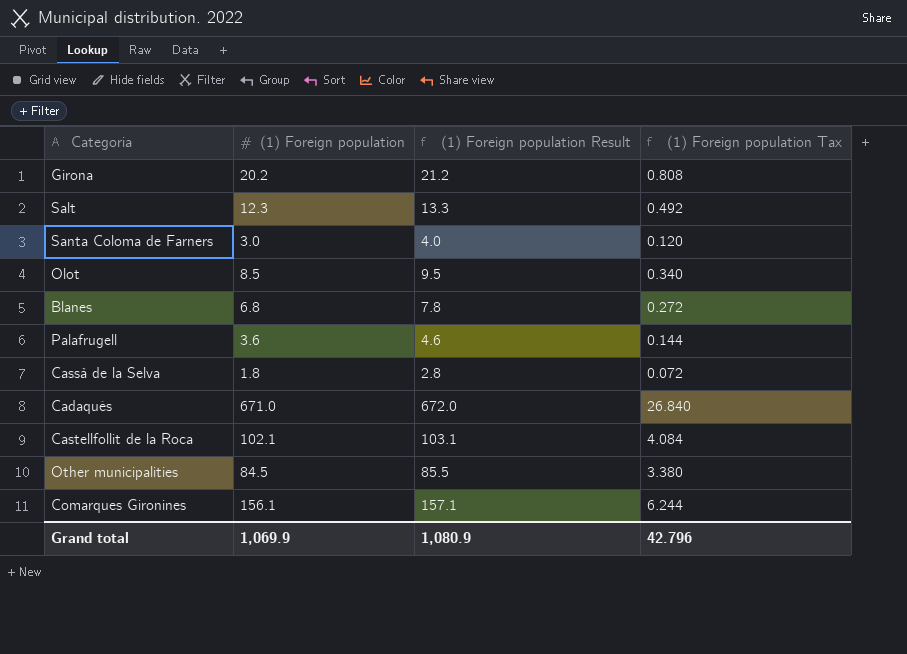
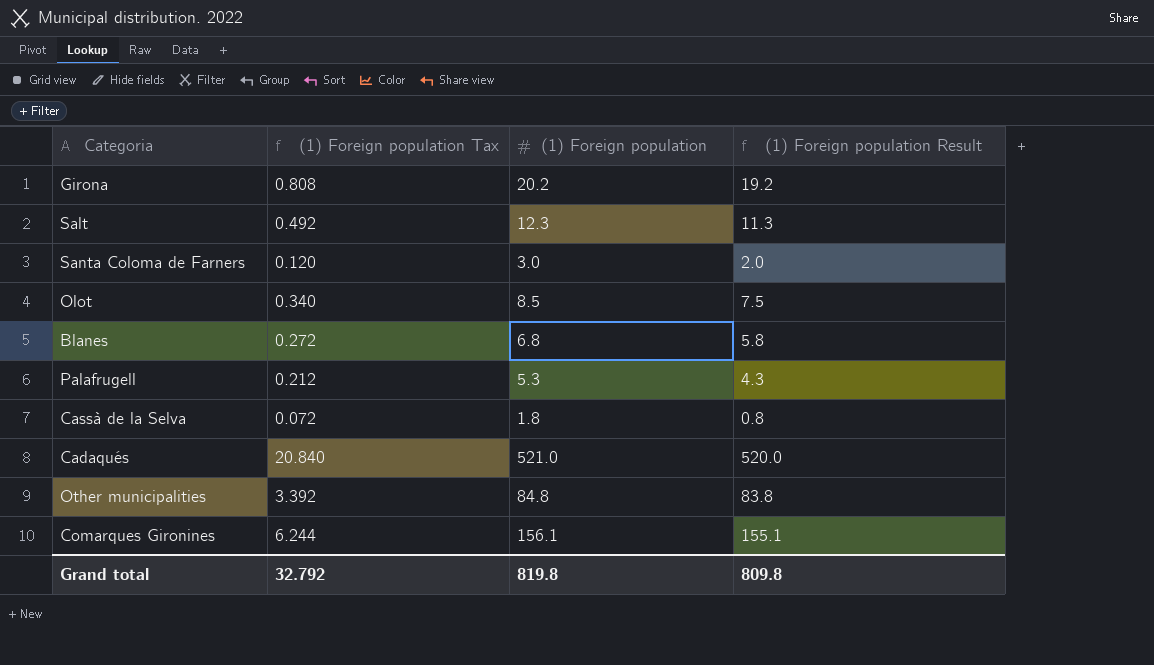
column (1) Foreign population Tax | position: 4 -> 2
column (1) Foreign population Result | formula: [(1) Foreign population] + 1 -> [(1) Foreign population] - 1
row Castellfollit de la Roca: 102.1 | 103.1 | 4.084 -> none
Palafrugell | (1) Foreign population Tax: 0.144 -> 0.212
Palafrugell | (1) Foreign population: 3.6 -> 5.3
Cadaqués | (1) Foreign population Tax: 26.840 -> 20.840
Cadaqués | (1) Foreign population: 671.0 -> 521.0
Other municipalities | (1) Foreign population Tax: 3.380 -> 3.392
Other municipalities | (1) Foreign population: 84.5 -> 84.8
Grand total | (1) Foreign population Tax: 42.796 -> 32.792
Grand total | (1) Foreign population: 1,069.9 -> 819.8
Grand total | (1) Foreign population Result: 1,080.9 -> 809.8

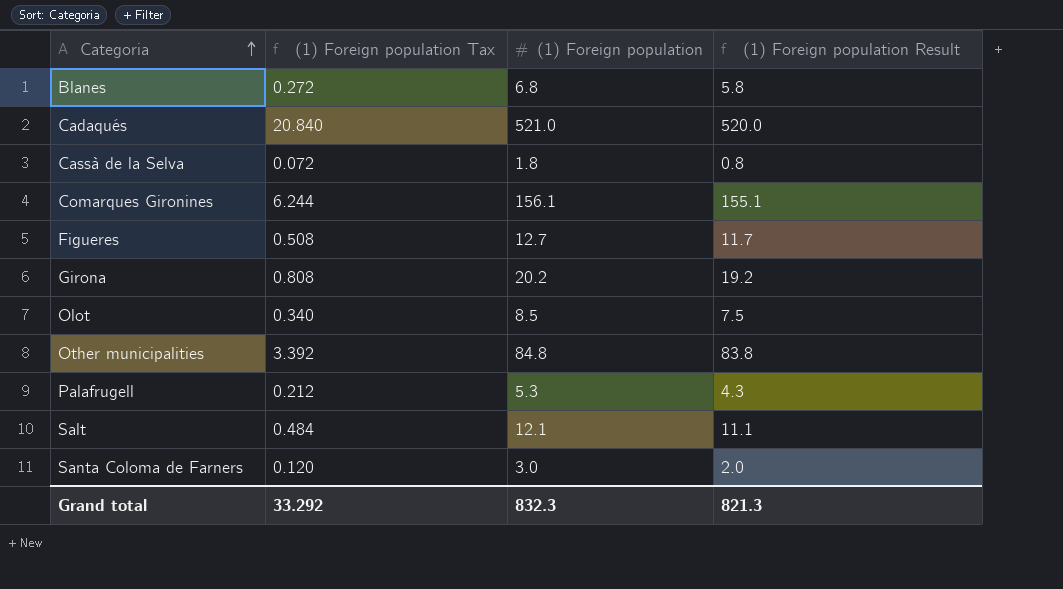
row order: none -> Categoria ascending
row Figueres: none -> 0.508 | 12.7 | 11.7
Salt | (1) Foreign population Tax: 0.492 -> 0.484
Salt | (1) Foreign population: 12.3 -> 12.1
Salt | (1) Foreign population Result: 11.3 -> 11.1
Grand total | (1) Foreign population Tax: 32.792 -> 33.292
Grand total | (1) Foreign population: 819.8 -> 832.3
Grand total | (1) Foreign population Result: 809.8 -> 821.3

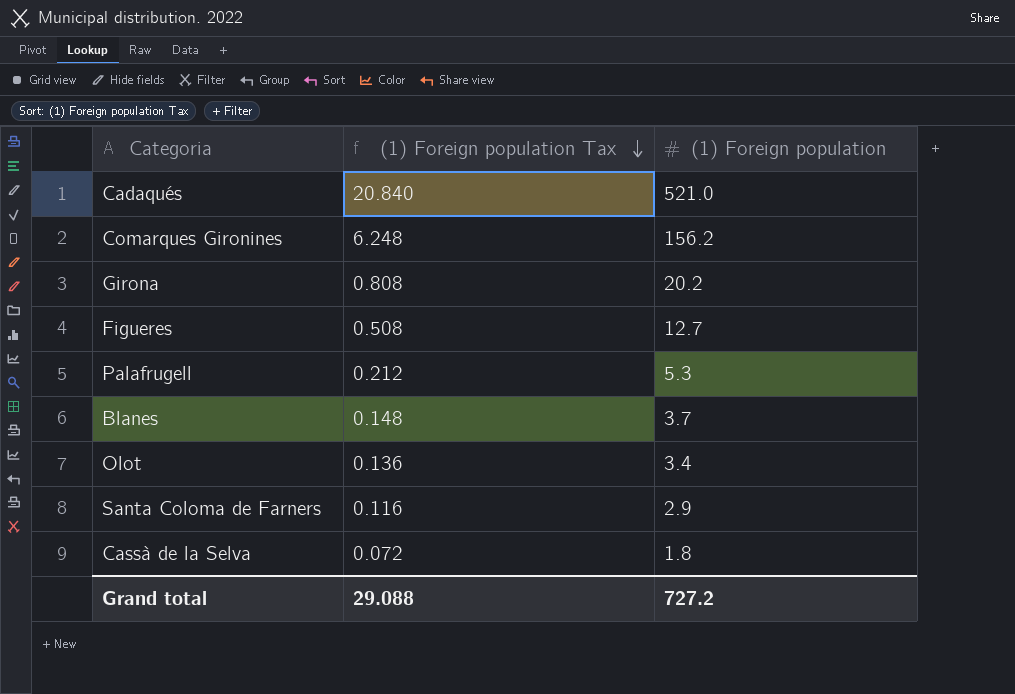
row order: Categoria ascending -> (1) Foreign population Tax descending
column (1) Foreign population Result | formula: [(1) Foreign population] - 1 -> none
row Other municipalities: 3.392 | 84.8 | 83.8 -> none
row Salt: 0.484 | 12.1 | 11.1 -> none
Comarques Gironines | (1) Foreign population Tax: 6.244 -> 6.248
Comarques Gironines | (1) Foreign population: 156.1 -> 156.2
Blanes | (1) Foreign population Tax: 0.272 -> 0.148
Blanes | (1) Foreign population: 6.8 -> 3.7
Olot | (1) Foreign population Tax: 0.340 -> 0.136
Olot | (1) Foreign population: 8.5 -> 3.4
Santa Coloma de Farners | (1) Foreign population Tax: 0.120 -> 0.116
Santa Coloma de Farners | (1) Foreign population: 3.0 -> 2.9
Grand total | (1) Foreign population Tax: 33.292 -> 29.088
Grand total | (1) Foreign population: 832.3 -> 727.2

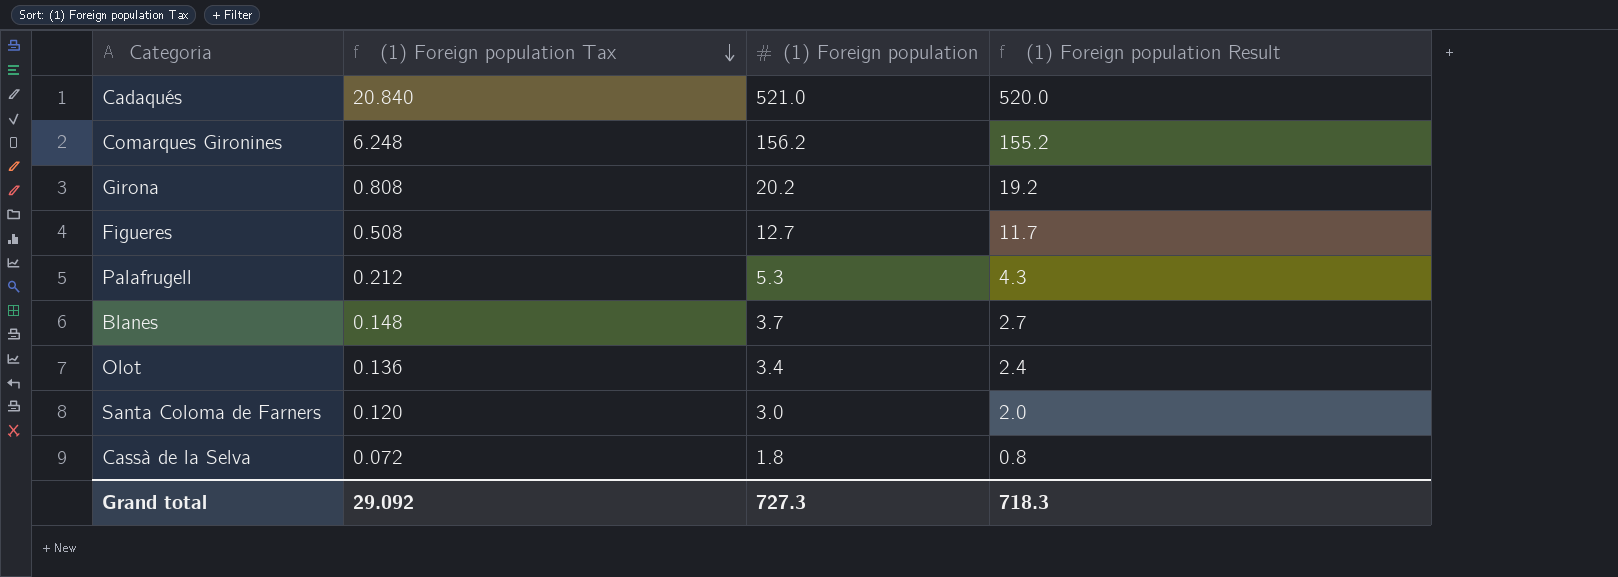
column (1) Foreign population Result | formula: none -> [(1) Foreign population] - 1
Santa Coloma de Farners | (1) Foreign population Tax: 0.116 -> 0.120
Santa Coloma de Farners | (1) Foreign population: 2.9 -> 3.0
Grand total | (1) Foreign population Tax: 29.088 -> 29.092
Grand total | (1) Foreign population: 727.2 -> 727.3

